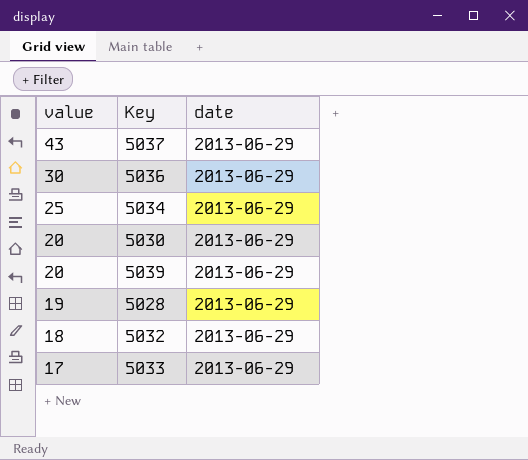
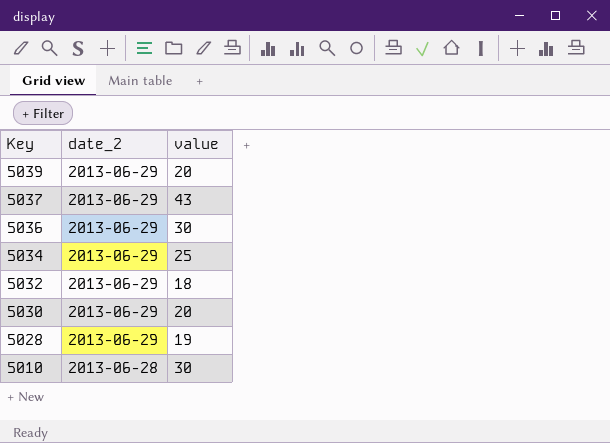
row order: value descending -> Key descending
column name: date -> date_2
column value | position: 1 -> 3
row 5033: 17 | 2013-06-29 -> none
row 5010: none -> 2013-06-28 | 30

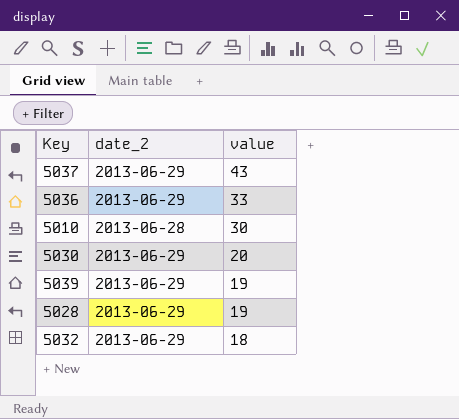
row order: Key descending -> value descending
row 5034: 2013-06-29 | 25 -> none
5036 | value: 30 -> 33
5039 | value: 20 -> 19

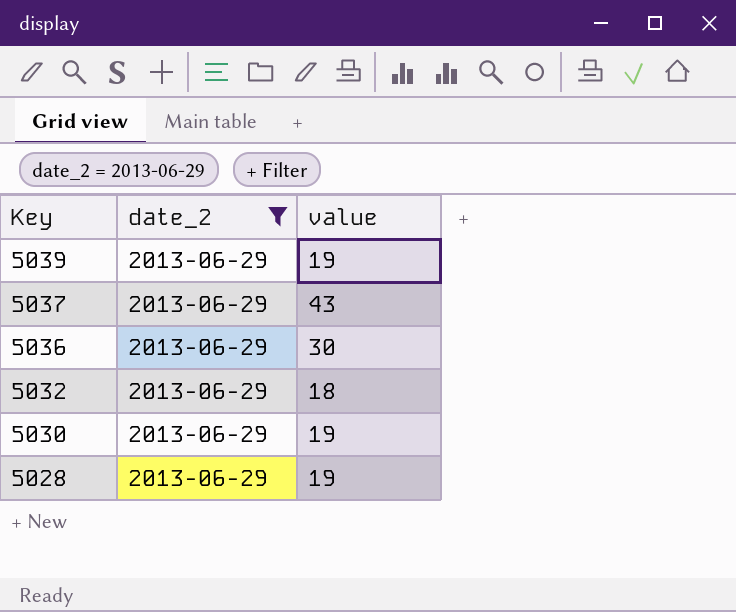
filter: none -> date_2 = 2013-06-29
row order: value descending -> Key descending
5036 | value: 33 -> 30
5030 | value: 20 -> 19

